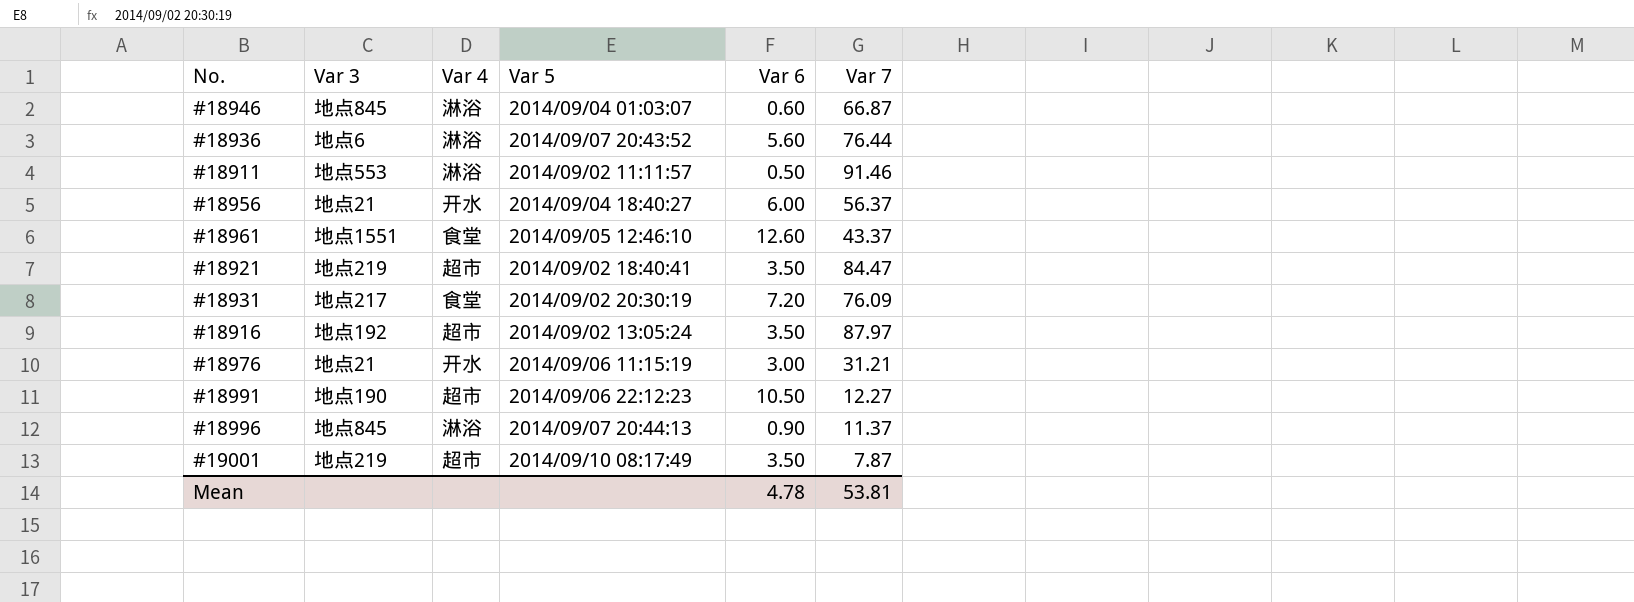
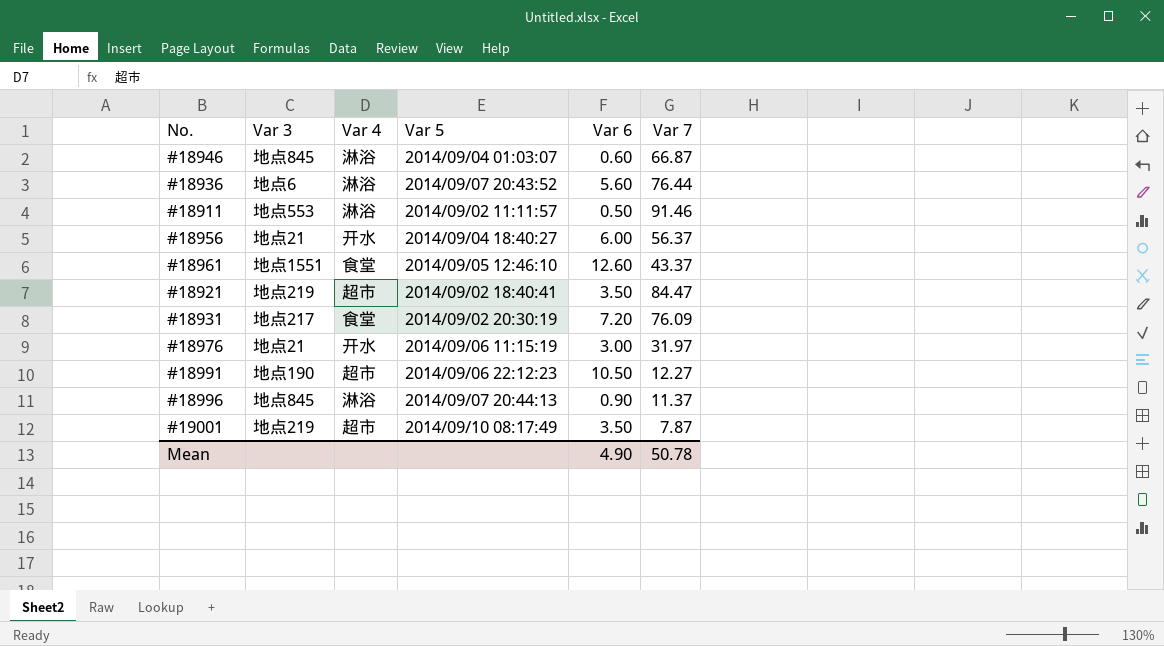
row #18916: 地点192 | 超市 | 2014/09/02 13:05:24 | 3.50 | 87.97 -> none
#18976 | Var 7: 31.21 -> 31.97
Mean | Var 6: 4.78 -> 4.90
Mean | Var 7: 53.81 -> 50.78

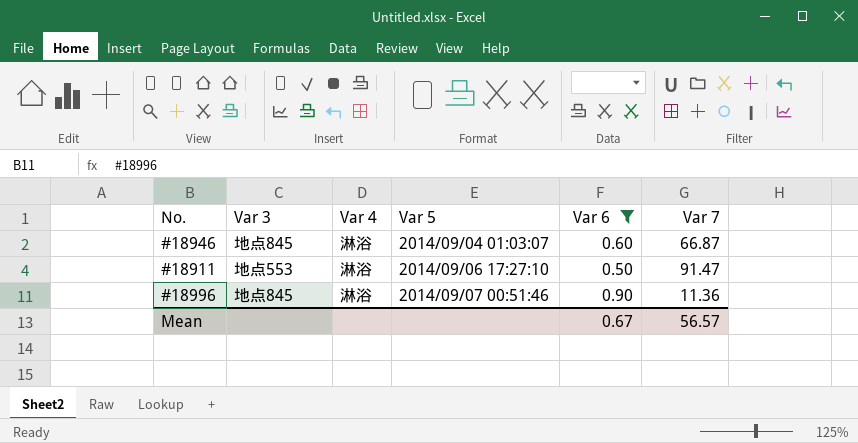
filter: none -> Var 6 <= 0.90
#18911 | Var 5: 2014/09/02 11:11:57 -> 2014/09/06 17:27:10
#18911 | Var 7: 91.46 -> 91.47
#18996 | Var 5: 2014/09/07 20:44:13 -> 2014/09/07 00:51:46
#18996 | Var 7: 11.37 -> 11.36
Mean | Var 6: 4.90 -> 0.67
Mean | Var 7: 50.78 -> 56.57

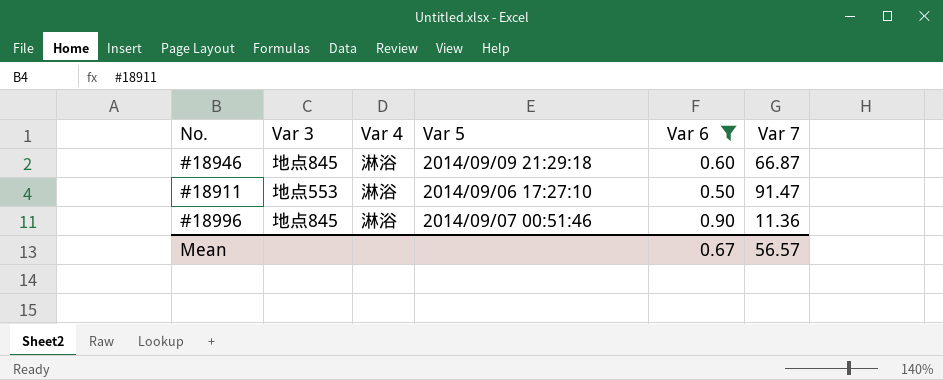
#18946 | Var 5: 2014/09/04 01:03:07 -> 2014/09/09 21:29:18

